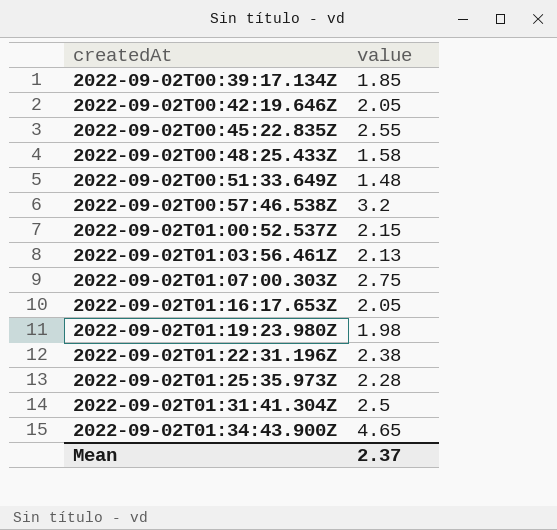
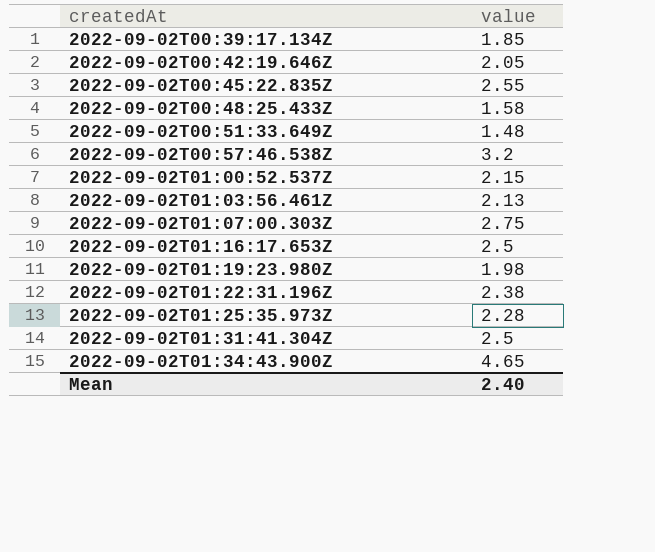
2022-09-02T01:16:17.653Z | value: 2.05 -> 2.5
Mean | value: 2.37 -> 2.40

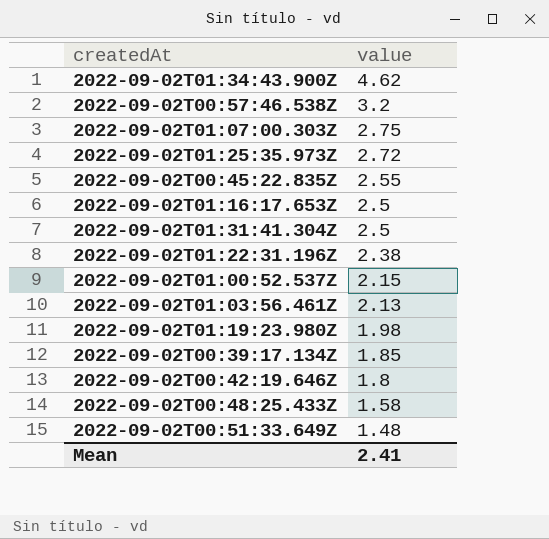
row order: createdAt ascending -> value descending
2022-09-02T01:34:43.900Z | value: 4.65 -> 4.62
2022-09-02T01:25:35.973Z | value: 2.28 -> 2.72
2022-09-02T00:42:19.646Z | value: 2.05 -> 1.8
Mean | value: 2.40 -> 2.41

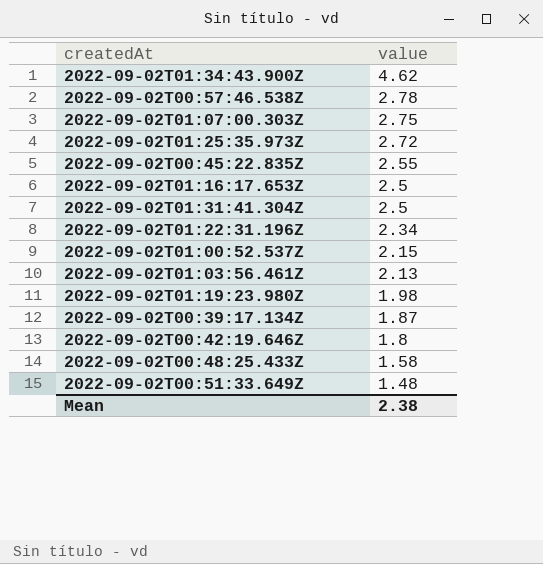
2022-09-02T00:57:46.538Z | value: 3.2 -> 2.78
2022-09-02T01:22:31.196Z | value: 2.38 -> 2.34
2022-09-02T00:39:17.134Z | value: 1.85 -> 1.87
Mean | value: 2.41 -> 2.38

